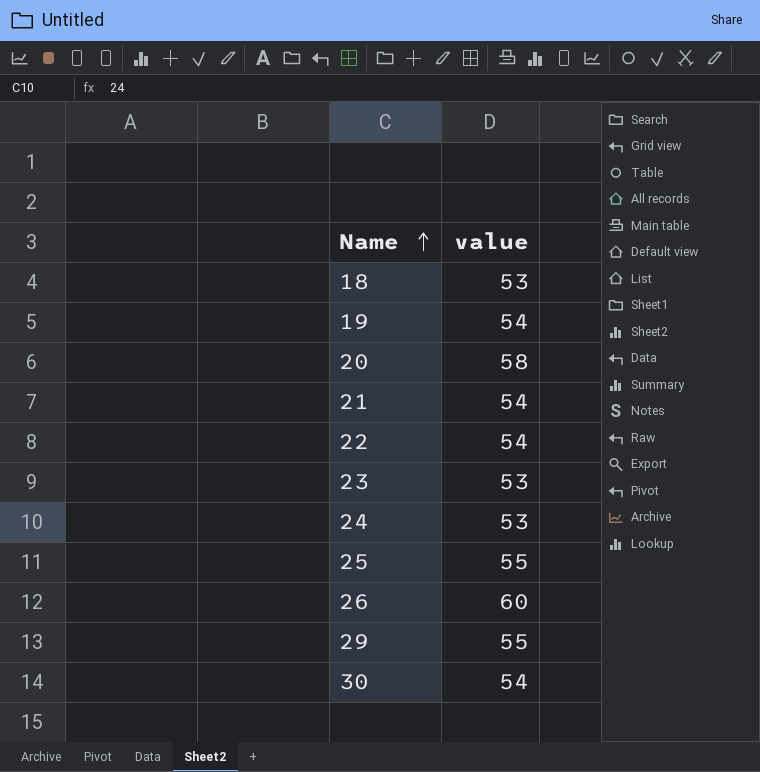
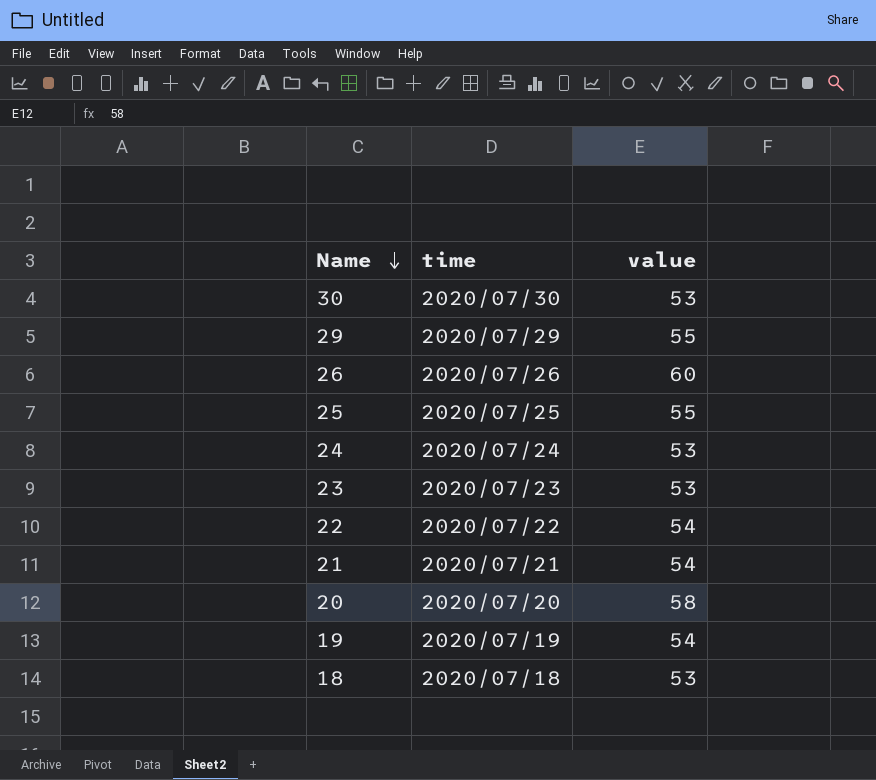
row order: Name ascending -> Name descending
column time | position: none -> 2
30 | value: 54 -> 53

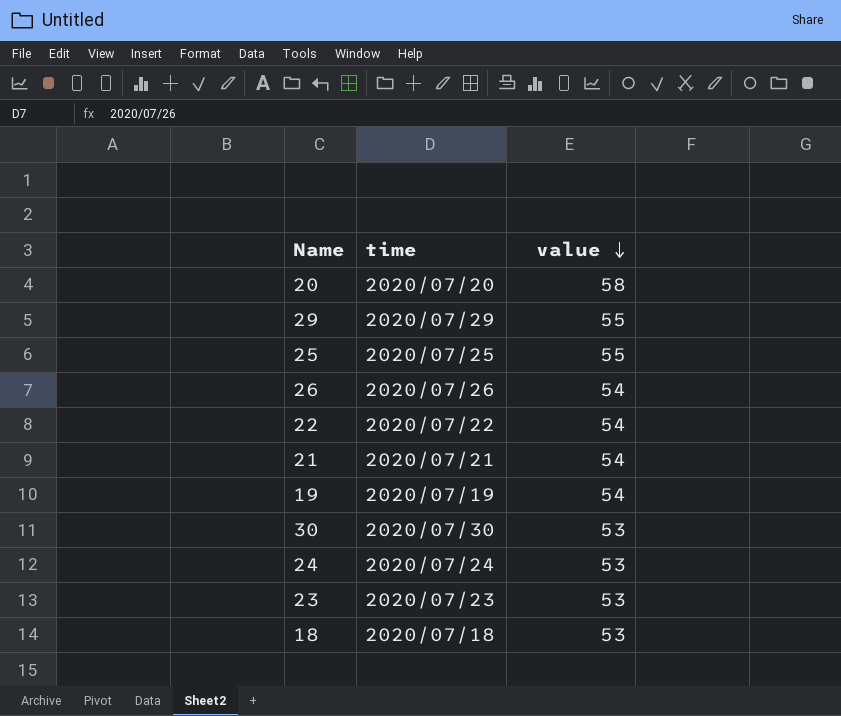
row order: Name descending -> value descending
26 | value: 60 -> 54

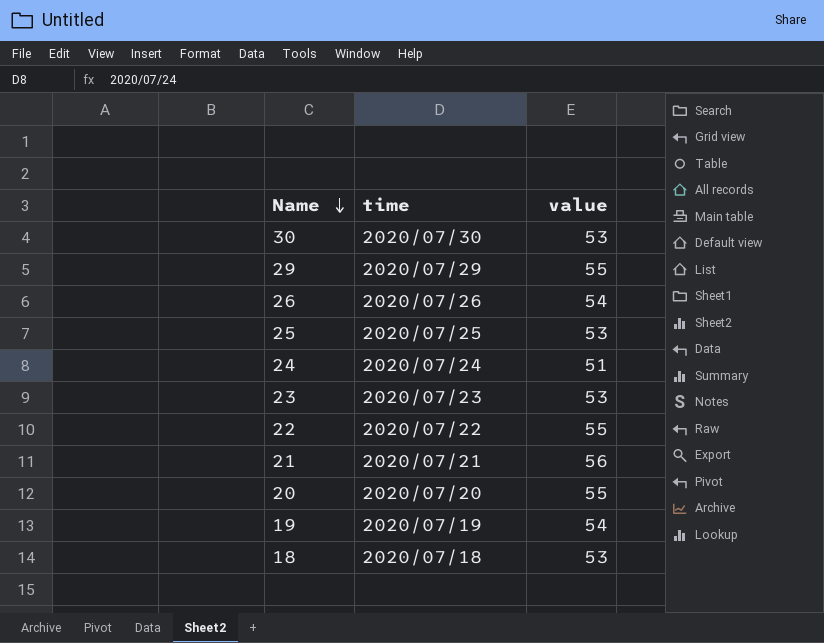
row order: value descending -> Name descending
25 | value: 55 -> 53
24 | value: 53 -> 51
22 | value: 54 -> 55
21 | value: 54 -> 56
20 | value: 58 -> 55

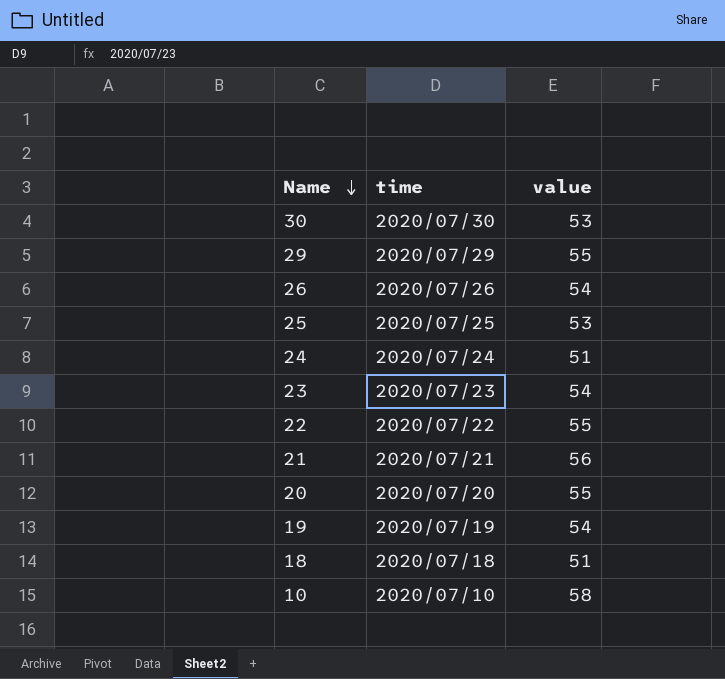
23 | value: 53 -> 54
18 | value: 53 -> 51
row 10: none -> 2020/07/10 | 58

